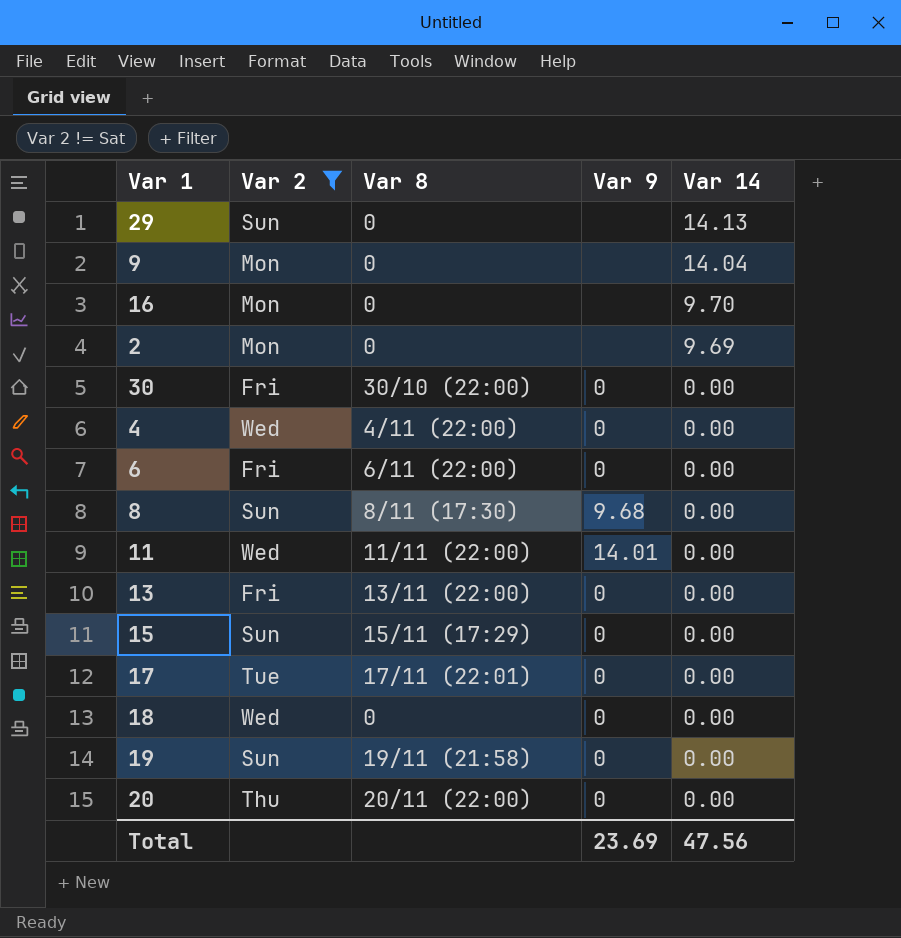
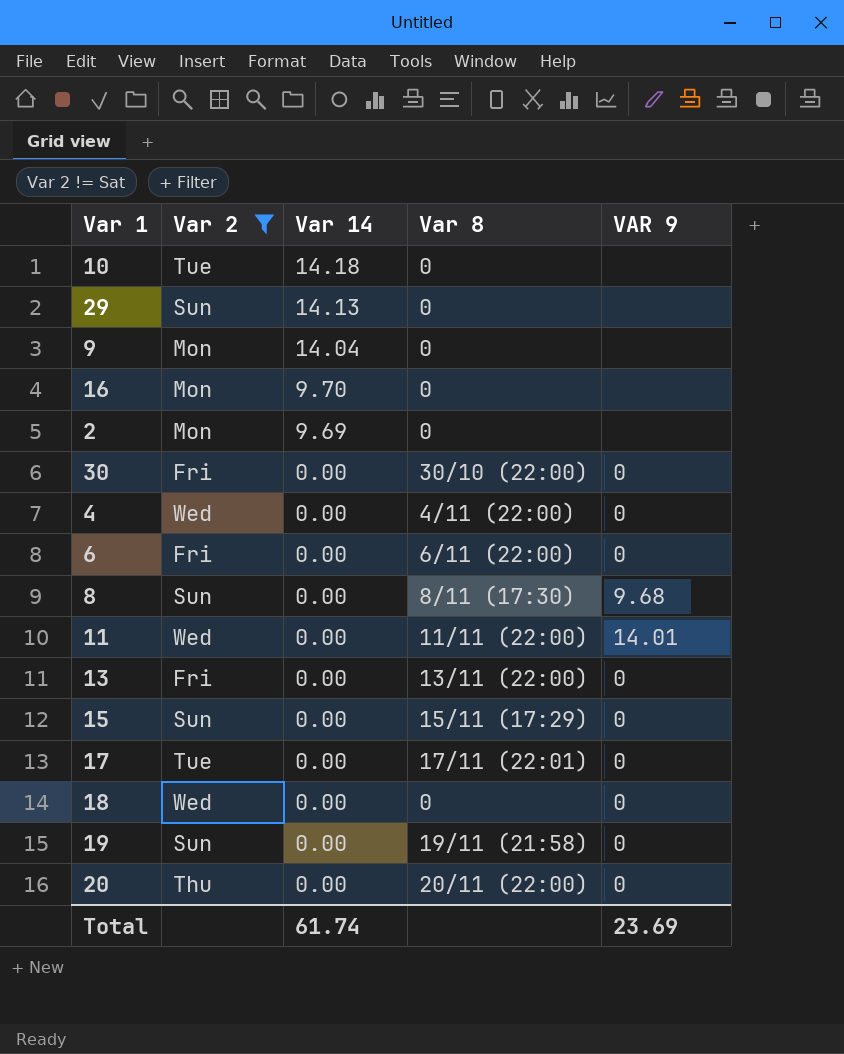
column Var 14 | position: 5 -> 3
column name: Var 9 -> VAR 9
row 10: none -> Tue | 14.18 | 0 | none
Total | Var 14: 47.56 -> 61.74

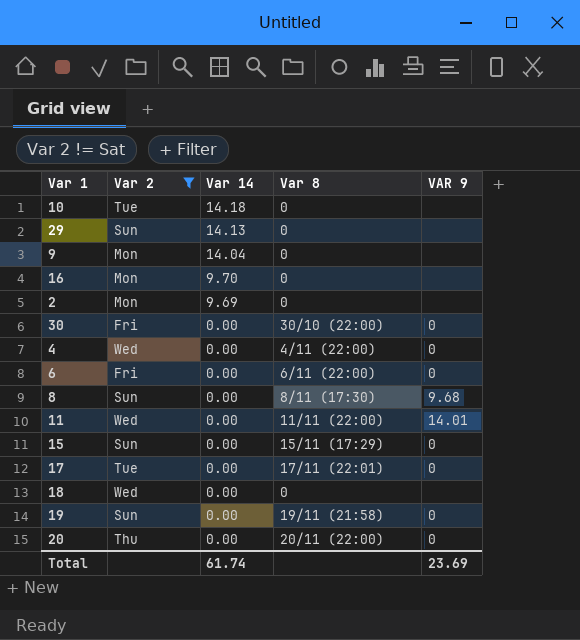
row 13: Fri | 0.00 | 13/11 (22:00) | 0 -> none
18 | VAR 9: 0 -> none

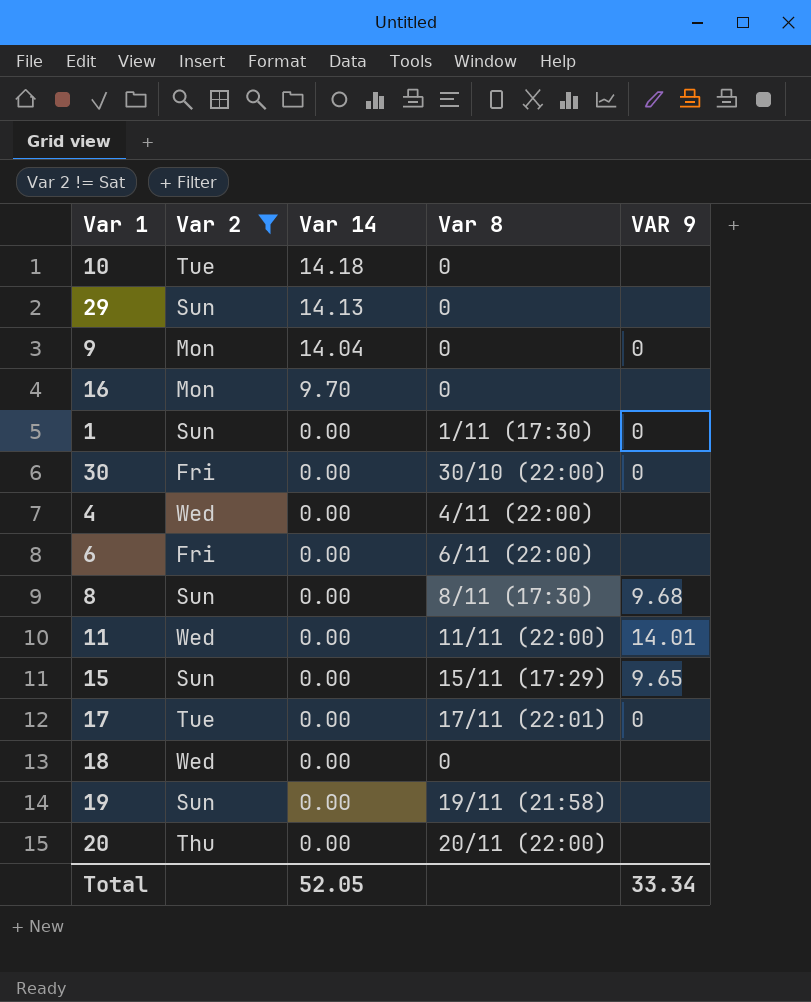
row 2: Mon | 9.69 | 0 | none -> none
9 | VAR 9: none -> 0
row 1: none -> Sun | 0.00 | 1/11 (17:30) | 0
4 | VAR 9: 0 -> none
6 | VAR 9: 0 -> none
15 | VAR 9: 0 -> 9.65
19 | VAR 9: 0 -> none
20 | VAR 9: 0 -> none
Total | Var 14: 61.74 -> 52.05
Total | VAR 9: 23.69 -> 33.34

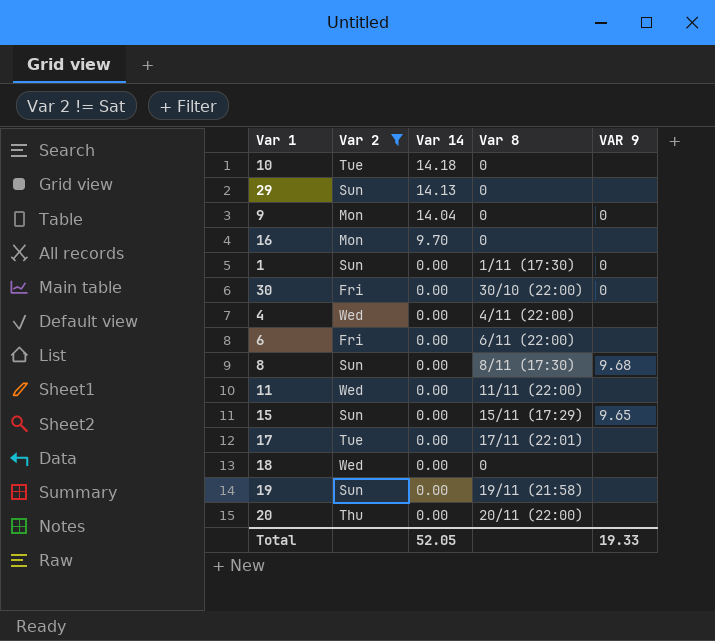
11 | VAR 9: 14.01 -> none
17 | VAR 9: 0 -> none
Total | VAR 9: 33.34 -> 19.33

